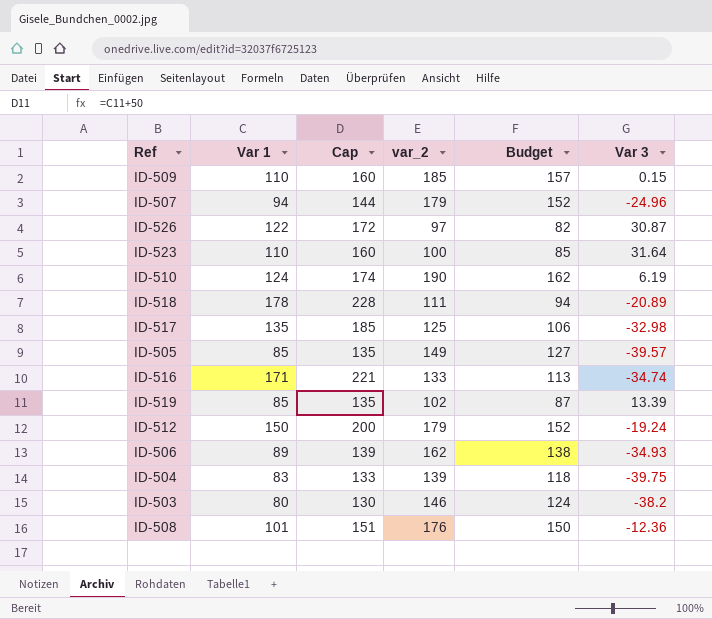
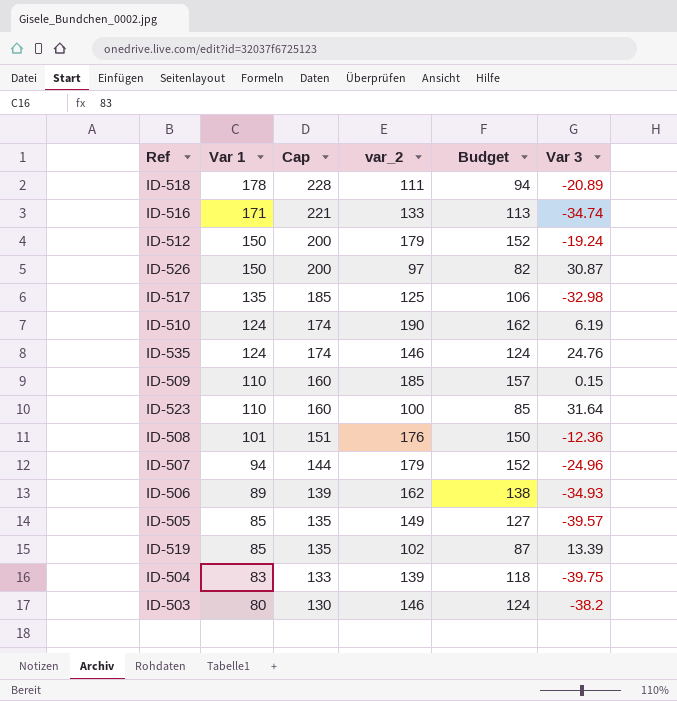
row order: none -> Var 1 descending
ID-526 | Var 1: 122 -> 150
ID-526 | Cap: 172 -> 200
row ID-535: none -> 124 | 174 | 146 | 124 | 24.76

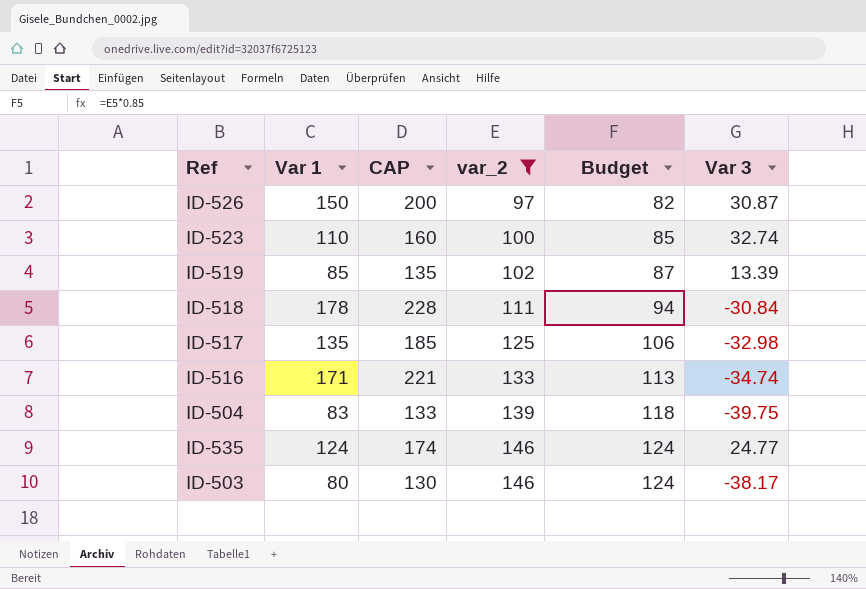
filter: none -> var_2 <= 146
row order: Var 1 descending -> var_2 ascending
column name: Cap -> CAP
ID-523 | Var 3: 31.64 -> 32.74
ID-518 | Var 3: -20.89 -> -30.84
ID-535 | Var 3: 24.76 -> 24.77
ID-503 | Var 3: -38.2 -> -38.17

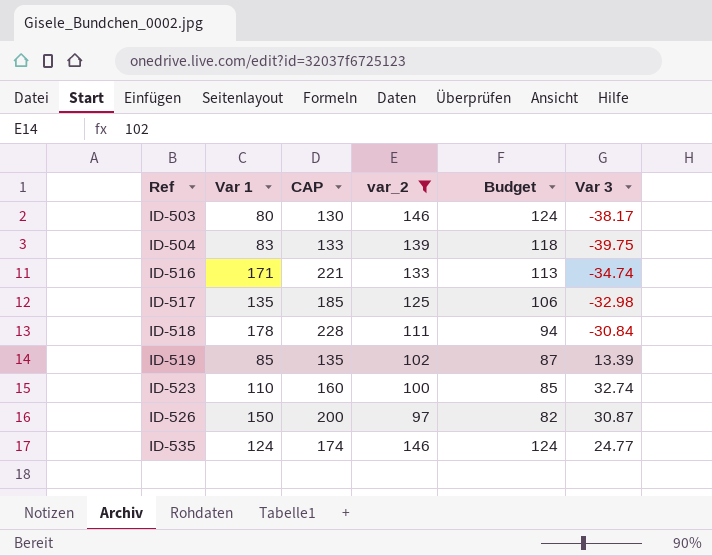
row order: var_2 ascending -> Ref ascending

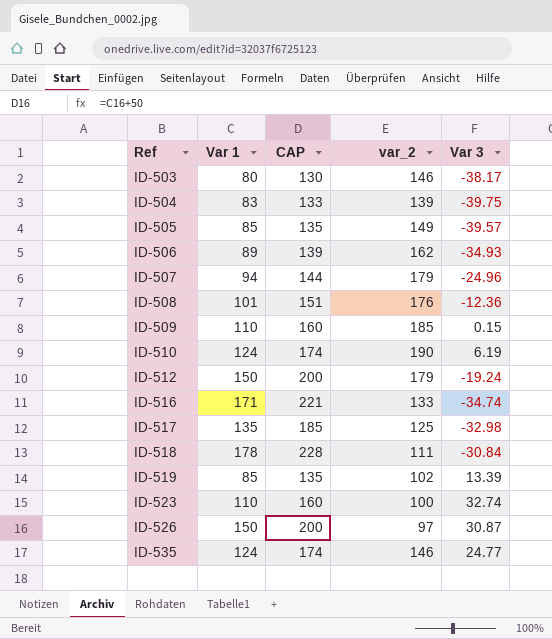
filter: var_2 <= 146 -> none
column Budget | formula: [var_2] * 0.85 -> none

